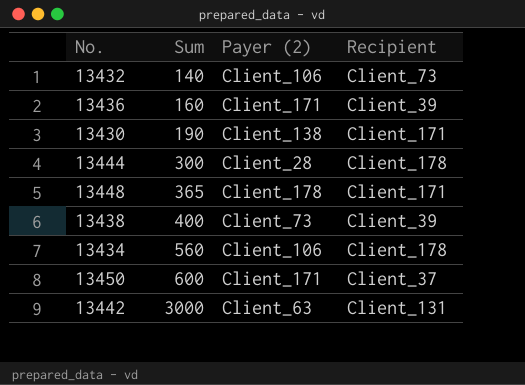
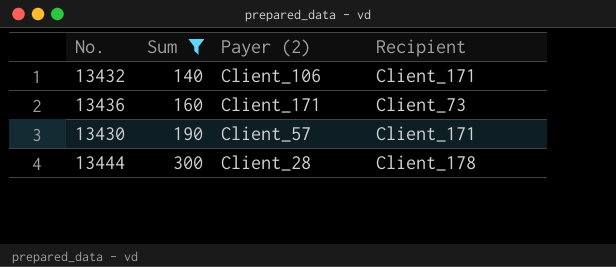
filter: none -> Sum <= 300
13432 | Recipient: Client_73 -> Client_171
13436 | Recipient: Client_39 -> Client_73
13430 | Payer (2): Client_138 -> Client_57

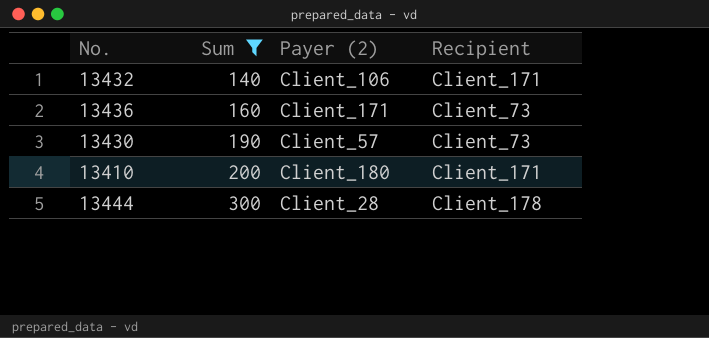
13430 | Recipient: Client_171 -> Client_73
row 13410: none -> 200 | Client_180 | Client_171

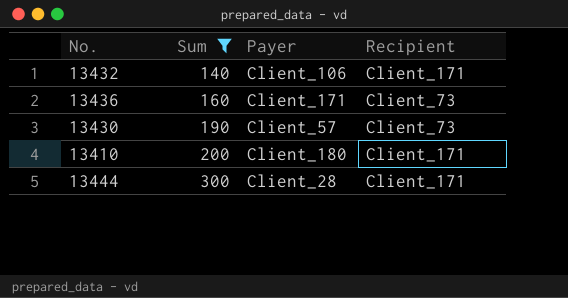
column name: Payer (2) -> Payer
13444 | Recipient: Client_178 -> Client_171

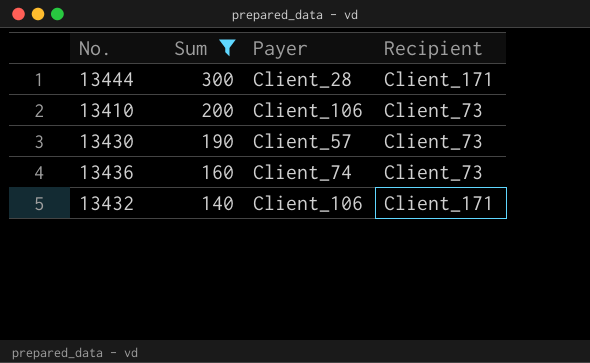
row order: Sum ascending -> Sum descending
13410 | Payer: Client_180 -> Client_106
13410 | Recipient: Client_171 -> Client_73
13436 | Payer: Client_171 -> Client_74

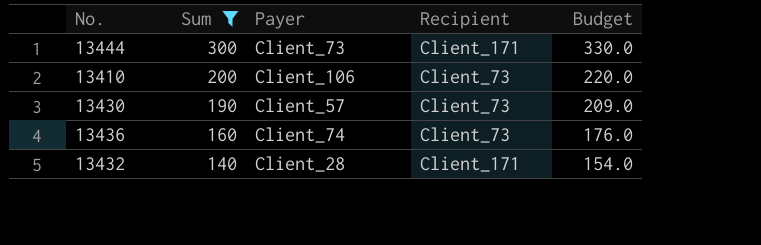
column Budget | formula: none -> [Sum] * 1.1
13444 | Payer: Client_28 -> Client_73
13432 | Payer: Client_106 -> Client_28

